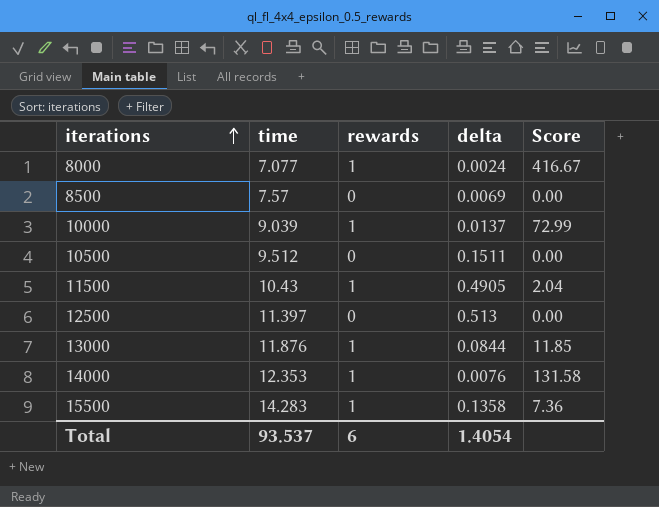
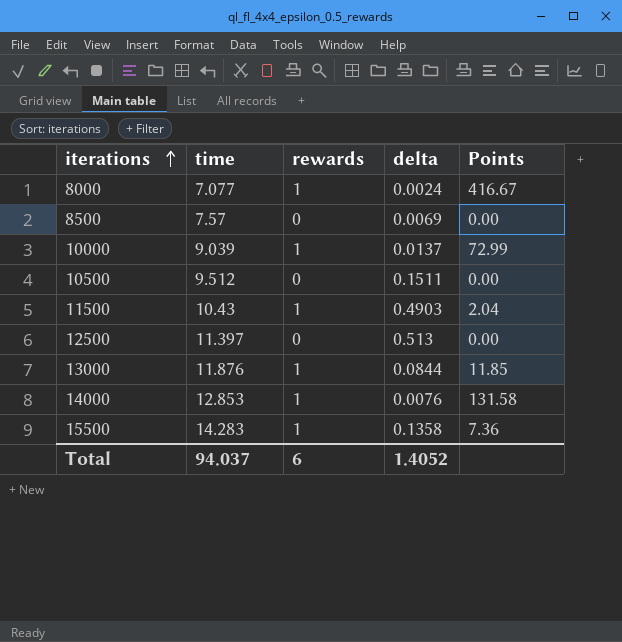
column name: Score -> Points
11500 | delta: 0.4905 -> 0.4903
14000 | time: 12.353 -> 12.853
Total | time: 93.537 -> 94.037
Total | delta: 1.4054 -> 1.4052

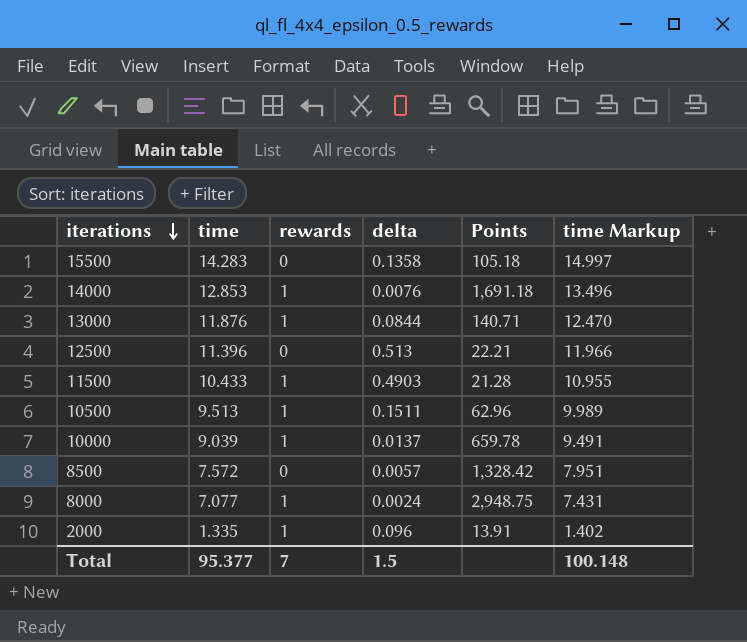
row order: iterations ascending -> iterations descending
column Points | formula: [rewards] / [delta] -> [time] / [delta]
column time Markup | formula: none -> [time] * 1.05
15500 | rewards: 1 -> 0
12500 | time: 11.397 -> 11.396
11500 | time: 10.43 -> 10.433
10500 | time: 9.512 -> 9.513
10500 | rewards: 0 -> 1
8500 | time: 7.57 -> 7.572
8500 | delta: 0.0069 -> 0.0057
row 2000: none -> 1.335 | 1 | 0.096 | 13.91 | 1.402
Total | time: 94.037 -> 95.377
Total | rewards: 6 -> 7
Total | delta: 1.4052 -> 1.5

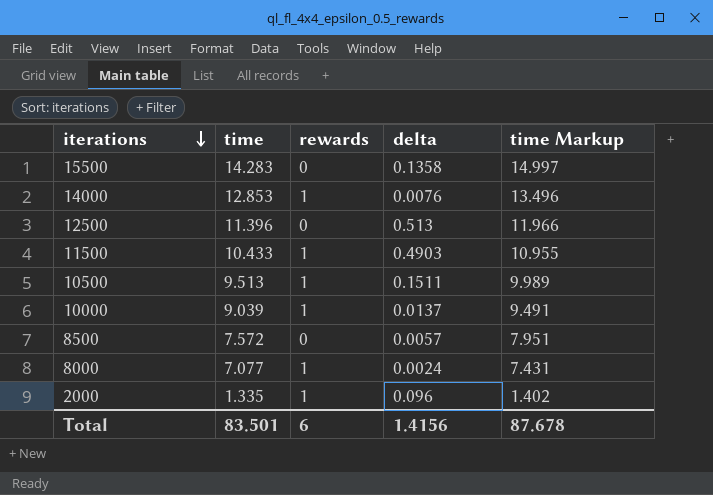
column Points | formula: [time] / [delta] -> none
row 13000: 11.876 | 1 | 0.0844 | 140.71 | 12.470 -> none
Total | time: 95.377 -> 83.501
Total | rewards: 7 -> 6
Total | delta: 1.5 -> 1.4156
Total | time Markup: 100.148 -> 87.678

